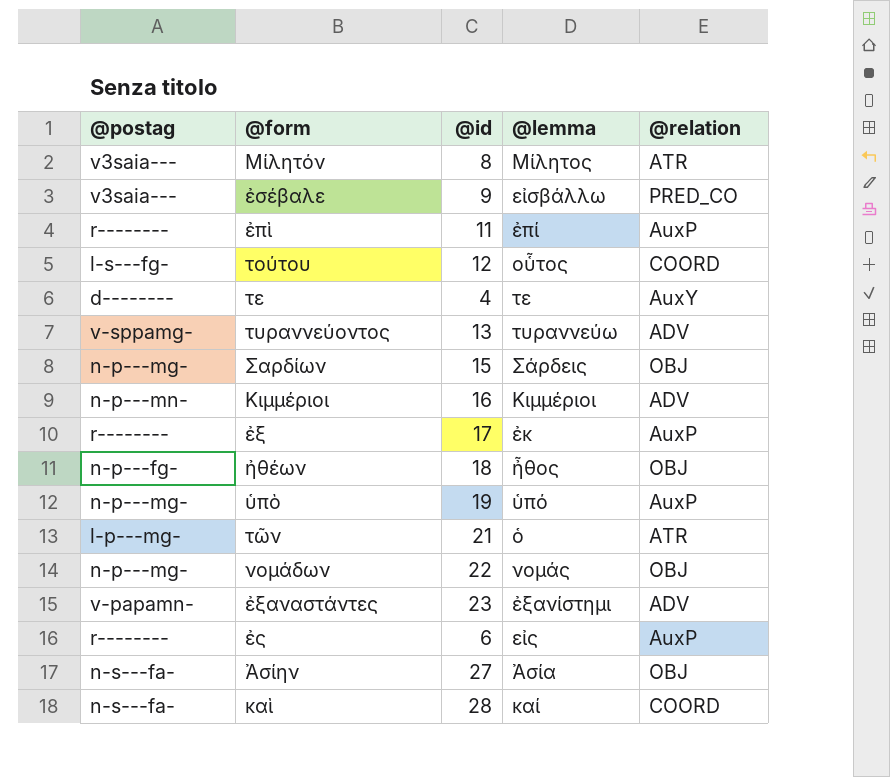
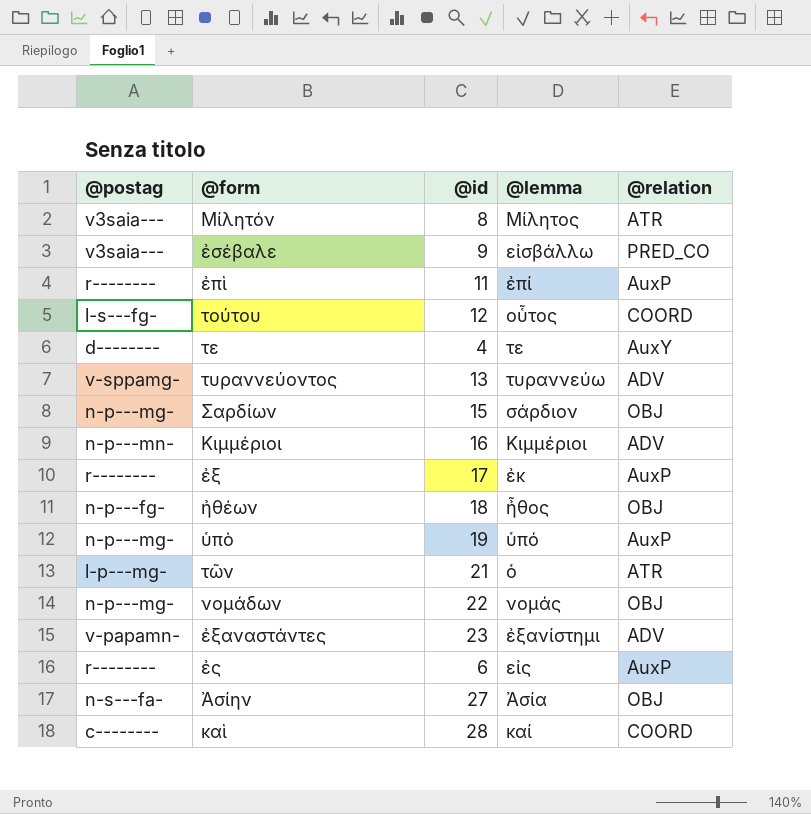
Σαρδίων | @lemma: Σάρδεις -> σάρδιον
καὶ | @postag: n-s---fa- -> c--------

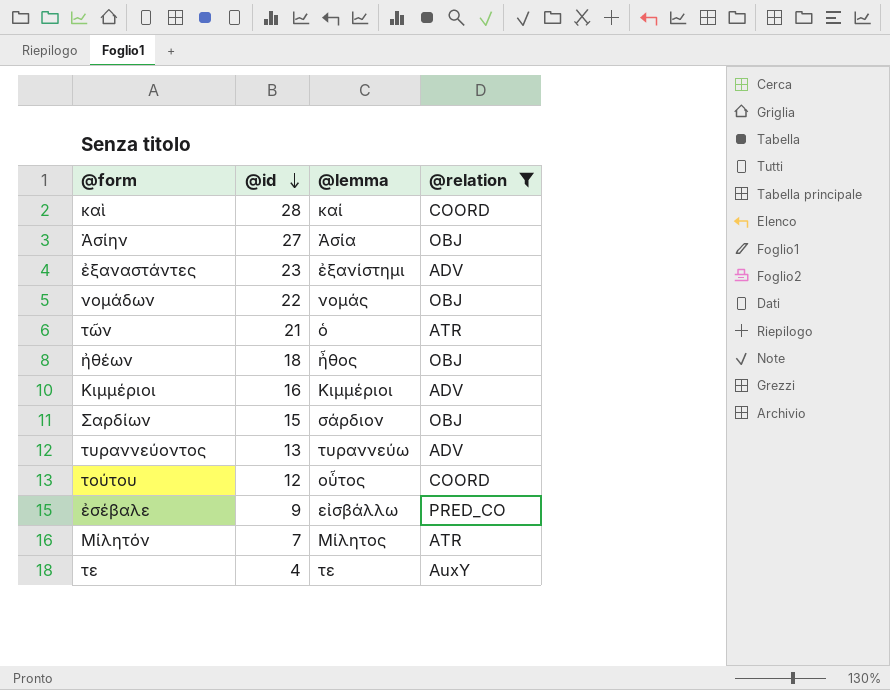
filter: none -> @relation != AuxP
row order: none -> @id descending
column @postag | position: 1 -> none
Μίλητόν | @id: 8 -> 7

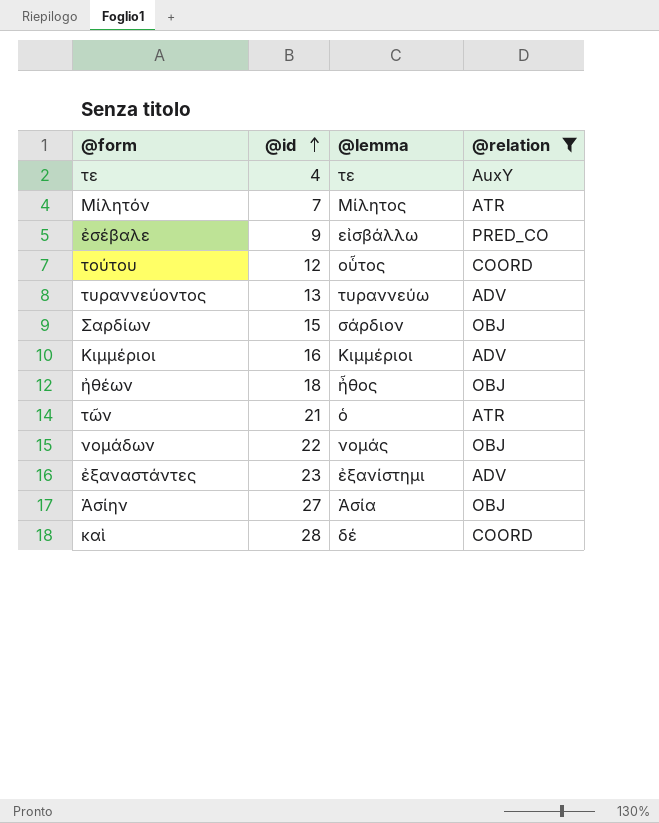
row order: @id descending -> @id ascending
καὶ | @lemma: καί -> δέ

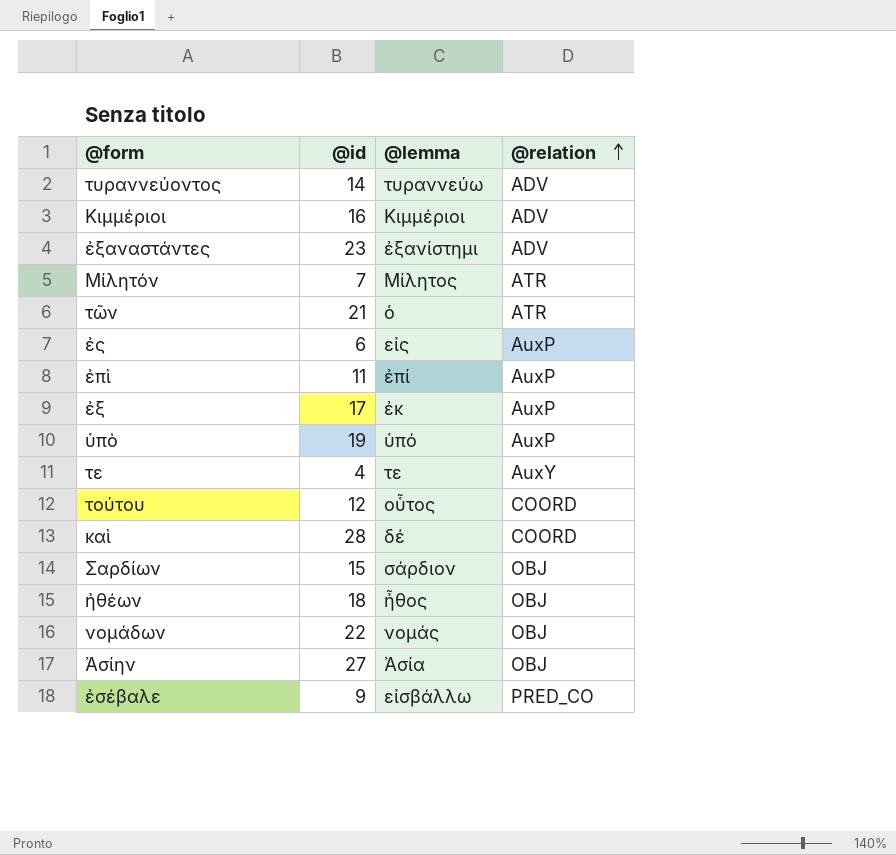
filter: @relation != AuxP -> none
row order: @id ascending -> @relation ascending
τυραννεύοντος | @id: 13 -> 14

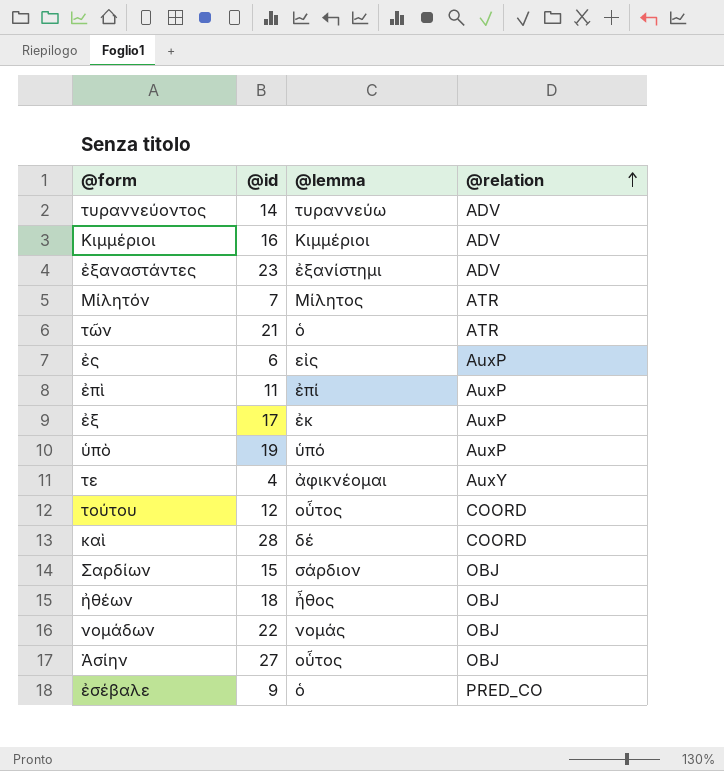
τε | @lemma: τε -> ἀφικνέομαι
Ἀσίην | @lemma: Ἀσία -> οὗτος
ἐσέβαλε | @lemma: εἰσβάλλω -> ὁ

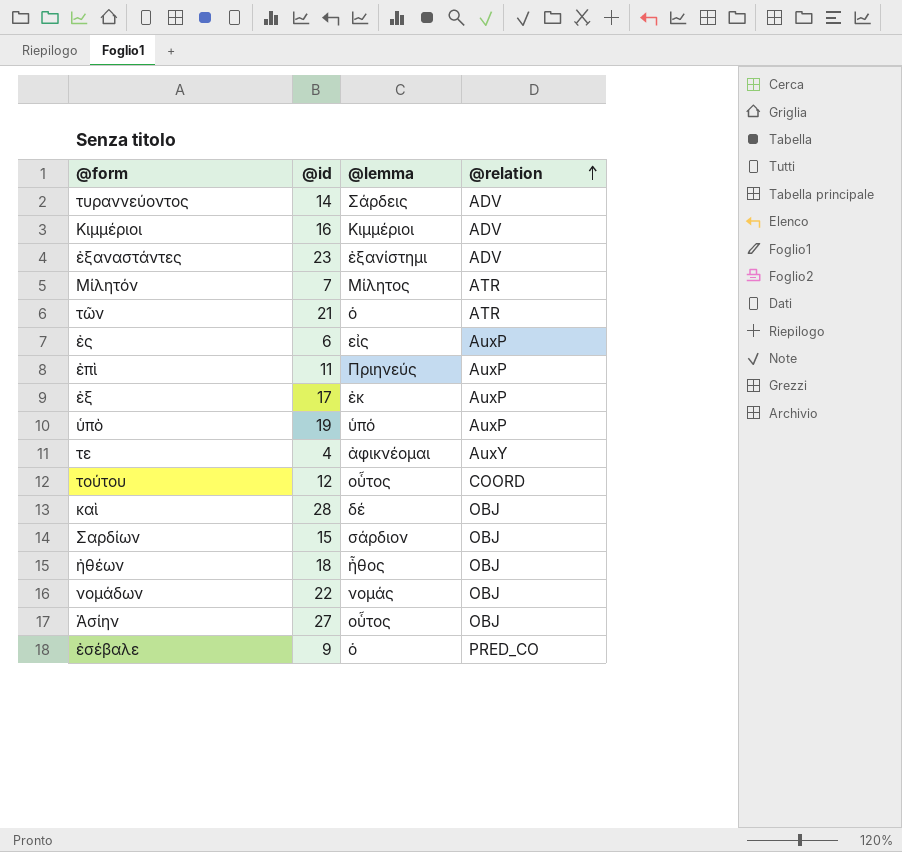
τυραννεύοντος | @lemma: τυραννεύω -> Σάρδεις
ἐπὶ | @lemma: ἐπί -> Πριηνεύς
καὶ | @relation: COORD -> OBJ

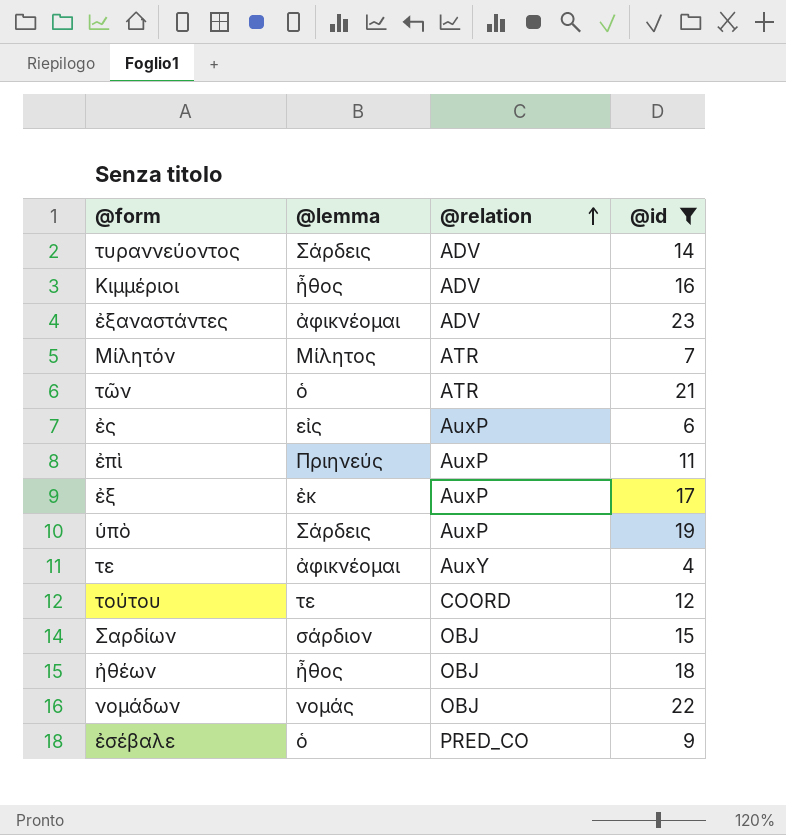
filter: none -> @id <= 23
column @id | position: 2 -> 4
Κιμμέριοι | @lemma: Κιμμέριοι -> ἦθος
ἐξαναστάντες | @lemma: ἐξανίστημι -> ἀφικνέομαι
ὑπὸ | @lemma: ὑπό -> Σάρδεις
τούτου | @lemma: οὗτος -> τε

